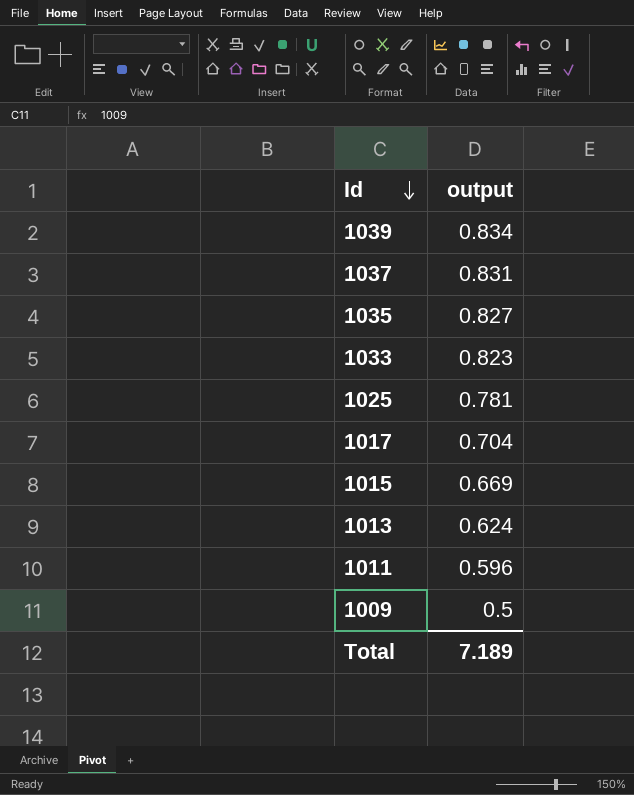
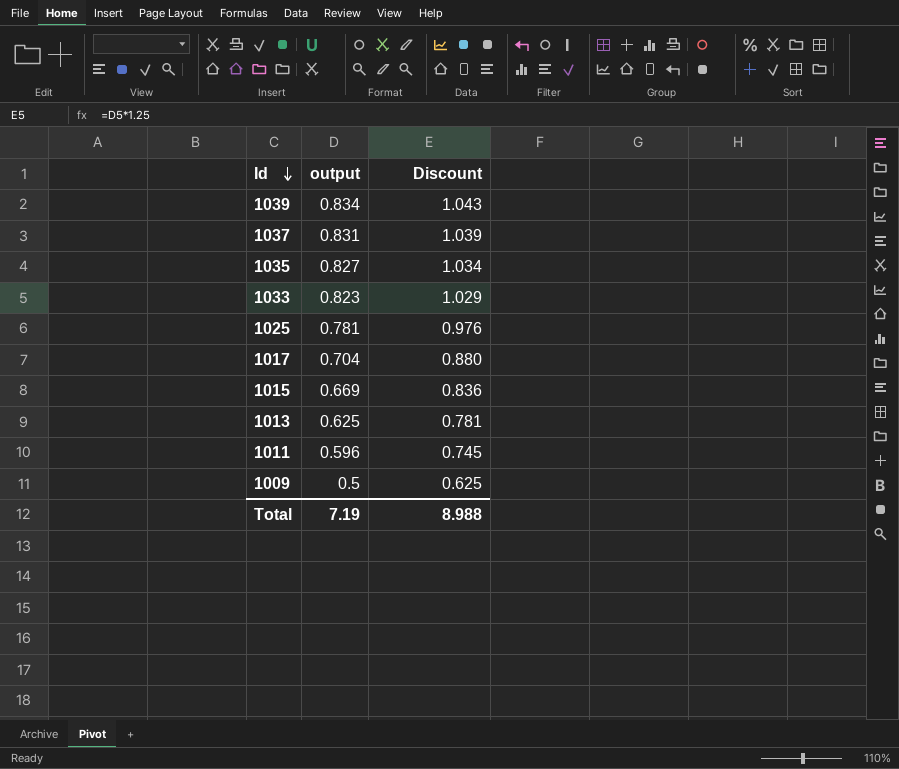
column Discount | formula: none -> [output] * 1.25
1013 | output: 0.624 -> 0.625
Total | output: 7.189 -> 7.19

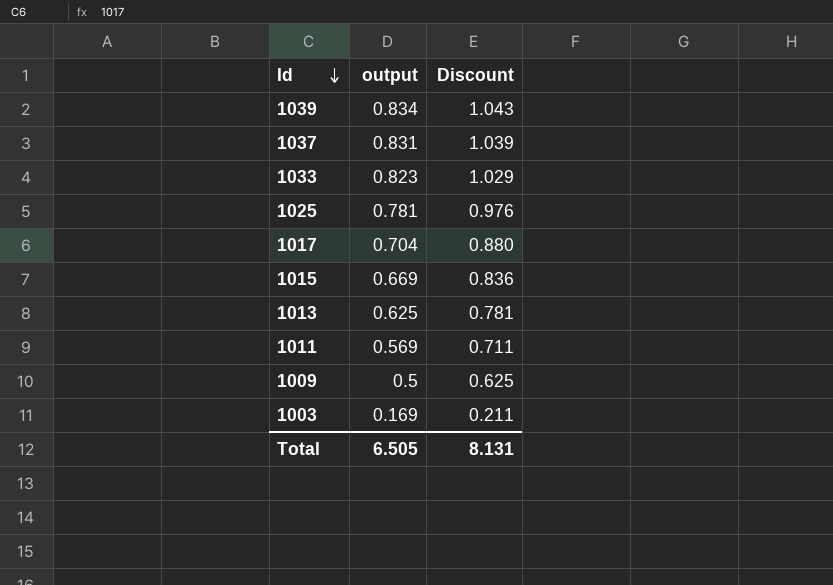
row 1035: 0.827 | 1.034 -> none
1011 | output: 0.596 -> 0.569
1011 | Discount: 0.745 -> 0.711
row 1003: none -> 0.169 | 0.211
Total | output: 7.19 -> 6.505
Total | Discount: 8.988 -> 8.131

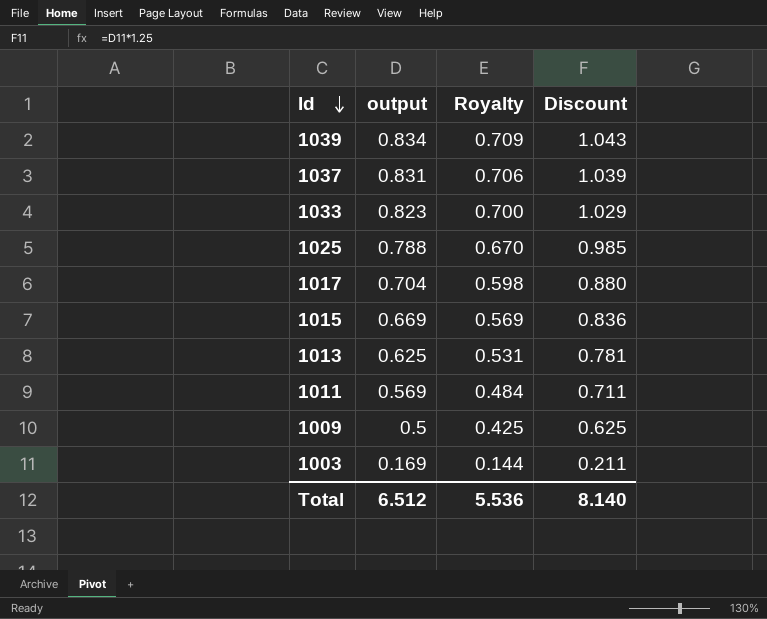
column Royalty | formula: none -> [output] * 0.85
1025 | output: 0.781 -> 0.788
1025 | Discount: 0.976 -> 0.985
Total | output: 6.505 -> 6.512
Total | Discount: 8.131 -> 8.140

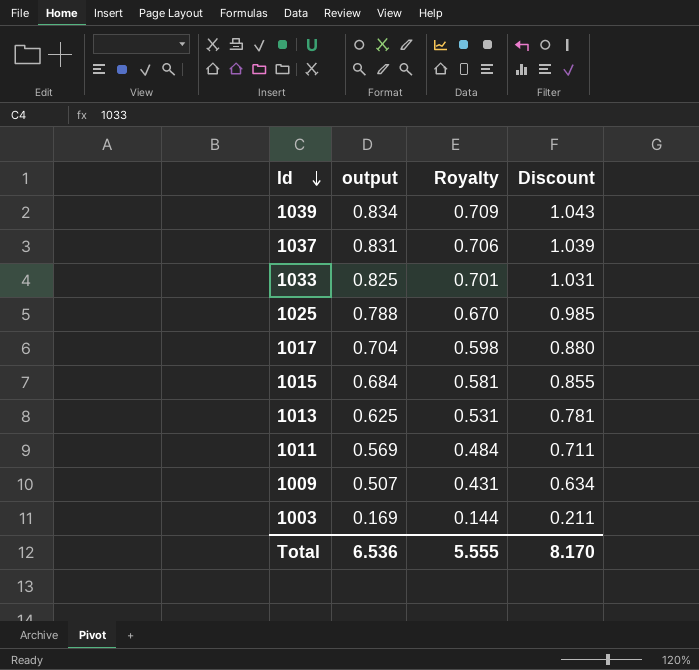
1033 | output: 0.823 -> 0.825
1033 | Royalty: 0.700 -> 0.701
1033 | Discount: 1.029 -> 1.031
1015 | output: 0.669 -> 0.684
1015 | Royalty: 0.569 -> 0.581
1015 | Discount: 0.836 -> 0.855
1009 | output: 0.5 -> 0.507
1009 | Royalty: 0.425 -> 0.431
1009 | Discount: 0.625 -> 0.634
Total | output: 6.512 -> 6.536
Total | Royalty: 5.536 -> 5.555
Total | Discount: 8.140 -> 8.170

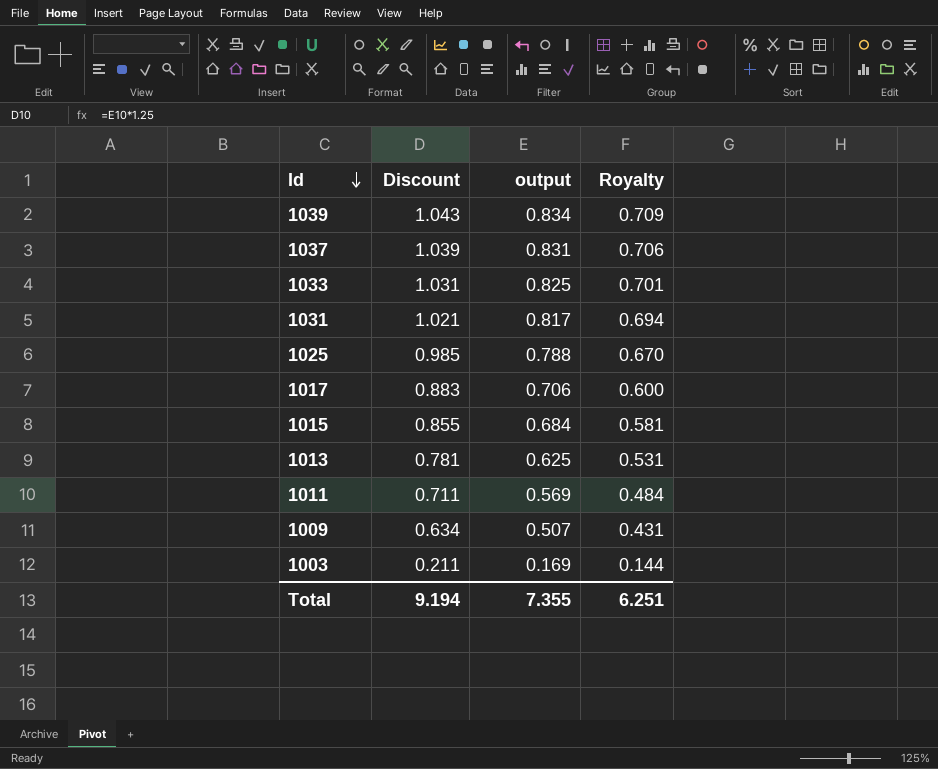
column Discount | position: 4 -> 2
row 1031: none -> 1.021 | 0.817 | 0.694
1017 | Discount: 0.880 -> 0.883
1017 | output: 0.704 -> 0.706
1017 | Royalty: 0.598 -> 0.600
Total | Discount: 8.170 -> 9.194
Total | output: 6.536 -> 7.355
Total | Royalty: 5.555 -> 6.251

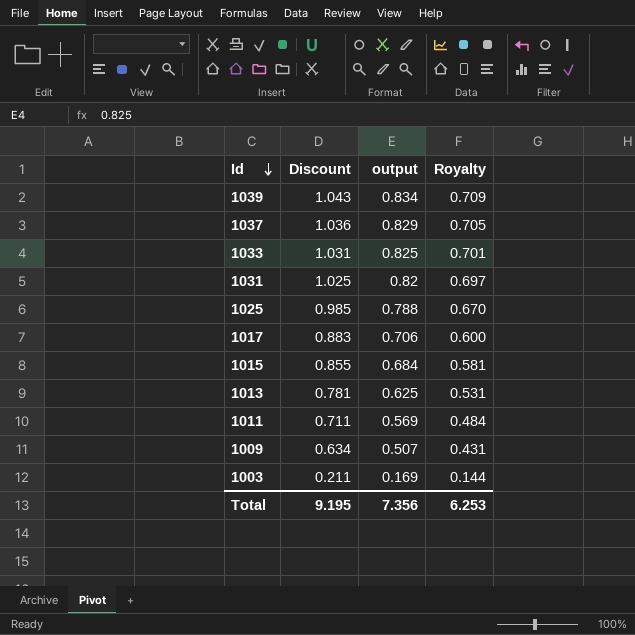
1037 | Discount: 1.039 -> 1.036
1037 | output: 0.831 -> 0.829
1037 | Royalty: 0.706 -> 0.705
1031 | Discount: 1.021 -> 1.025
1031 | output: 0.817 -> 0.82
1031 | Royalty: 0.694 -> 0.697
Total | Discount: 9.194 -> 9.195
Total | output: 7.355 -> 7.356
Total | Royalty: 6.251 -> 6.253

